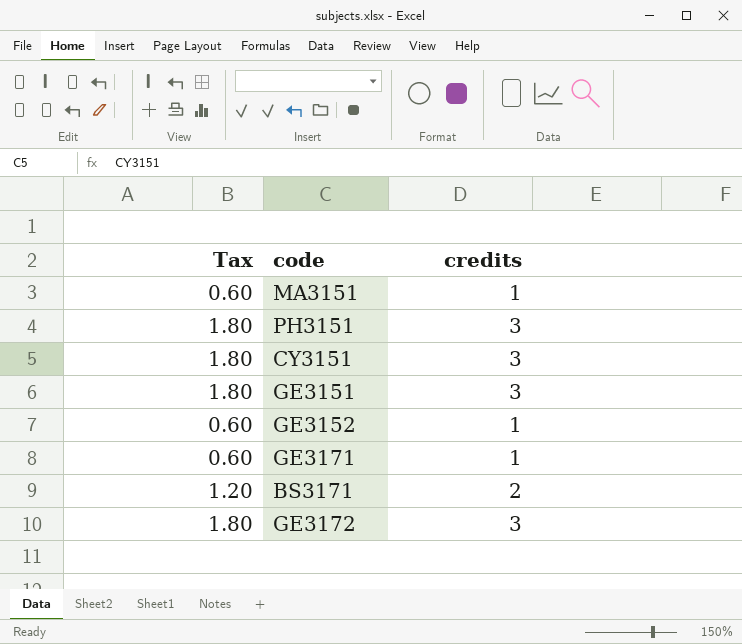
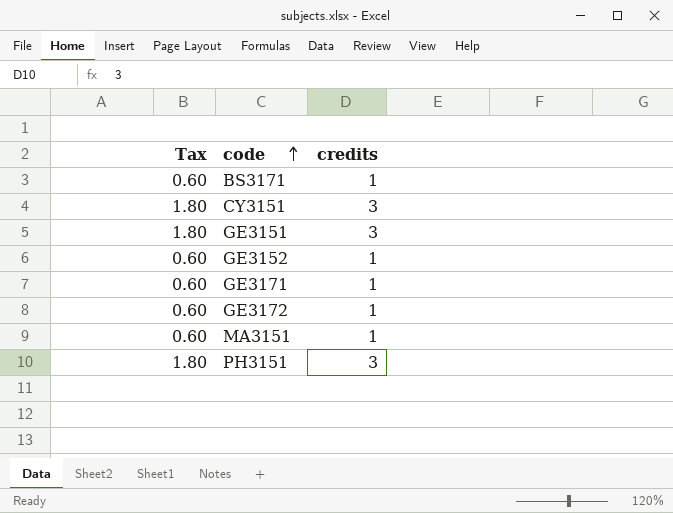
row order: none -> code ascending
BS3171 | Tax: 1.20 -> 0.60
BS3171 | credits: 2 -> 1
GE3172 | Tax: 1.80 -> 0.60
GE3172 | credits: 3 -> 1

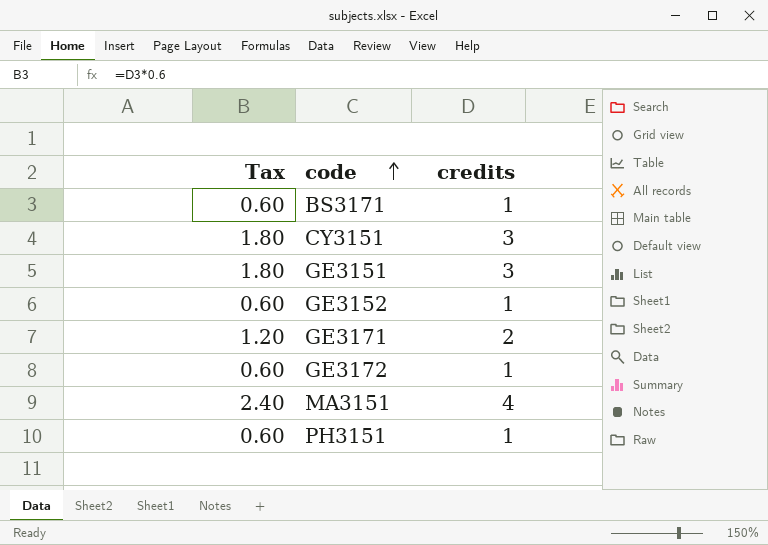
GE3171 | Tax: 0.60 -> 1.20
GE3171 | credits: 1 -> 2
MA3151 | Tax: 0.60 -> 2.40
MA3151 | credits: 1 -> 4
PH3151 | Tax: 1.80 -> 0.60
PH3151 | credits: 3 -> 1

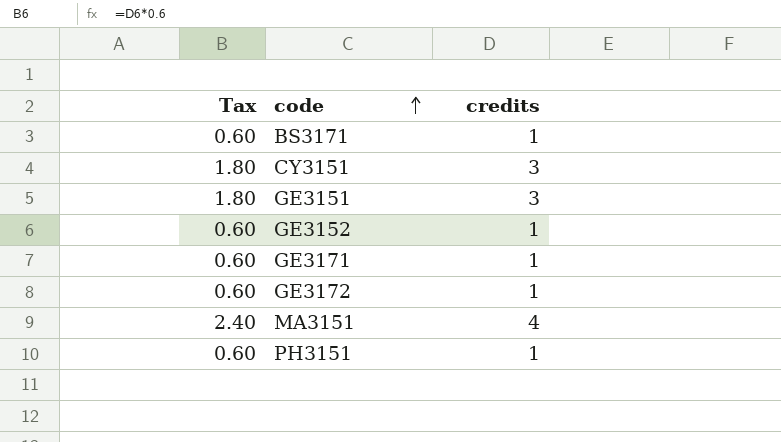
GE3171 | Tax: 1.20 -> 0.60
GE3171 | credits: 2 -> 1

